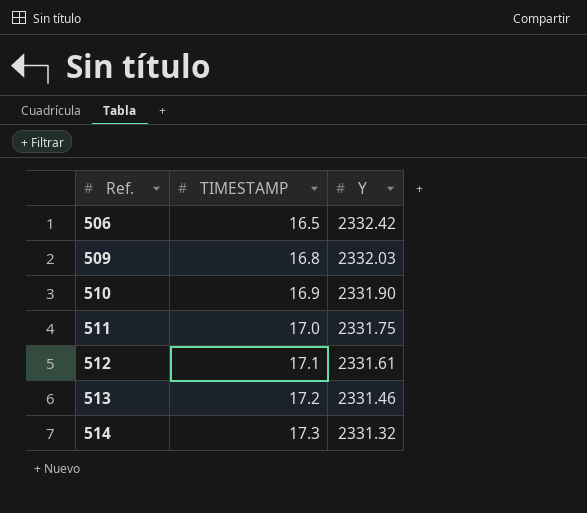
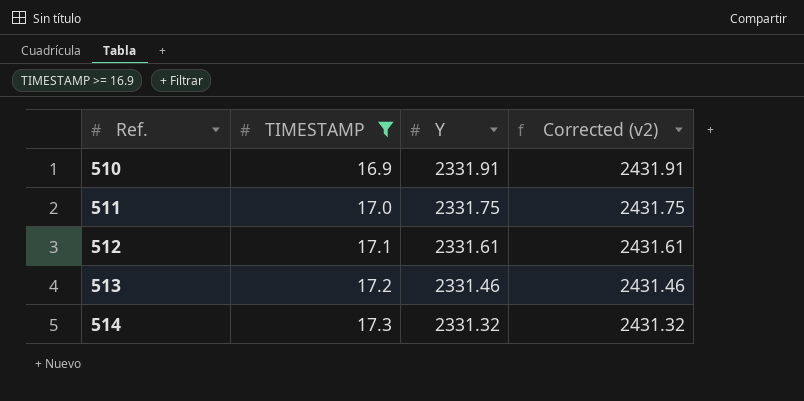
filter: none -> TIMESTAMP >= 16.9
column Corrected (v2) | formula: none -> [Y] + 100
510 | Y: 2331.90 -> 2331.91

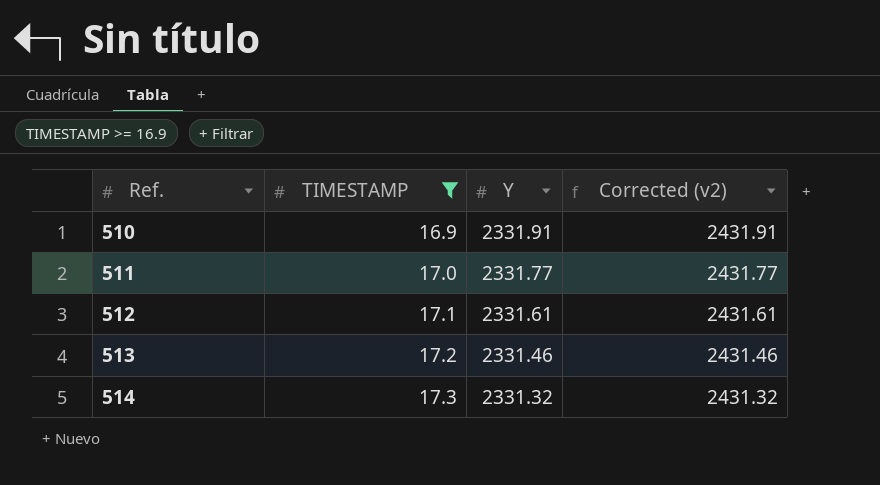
511 | Y: 2331.75 -> 2331.77
511 | Corrected (v2): 2431.75 -> 2431.77

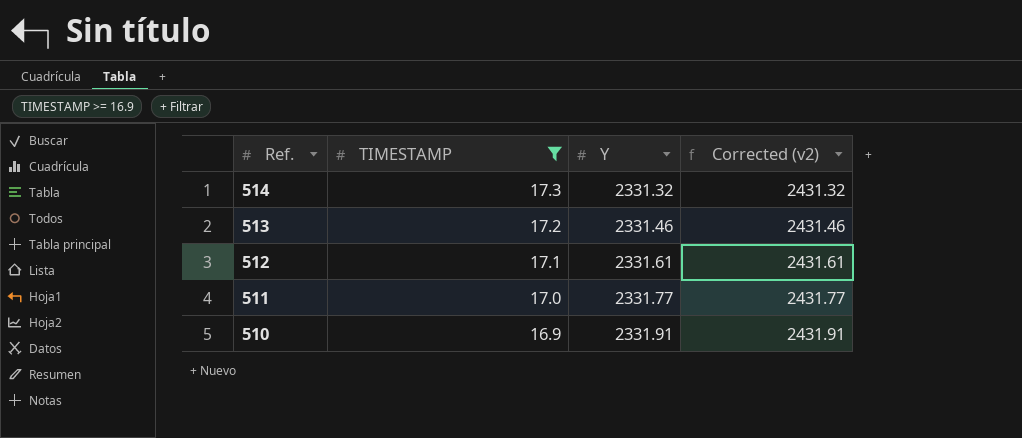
row order: Ref. ascending -> Ref. descending

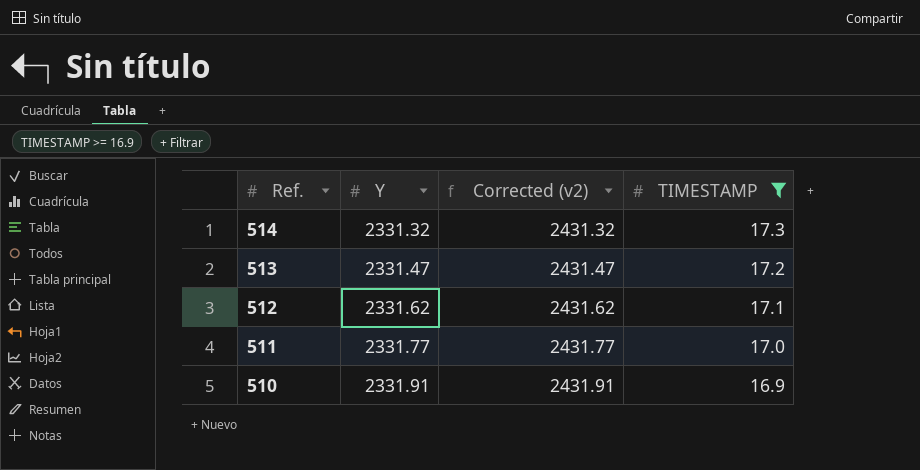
column TIMESTAMP | position: 2 -> 4
513 | Y: 2331.46 -> 2331.47
513 | Corrected (v2): 2431.46 -> 2431.47
512 | Y: 2331.61 -> 2331.62
512 | Corrected (v2): 2431.61 -> 2431.62

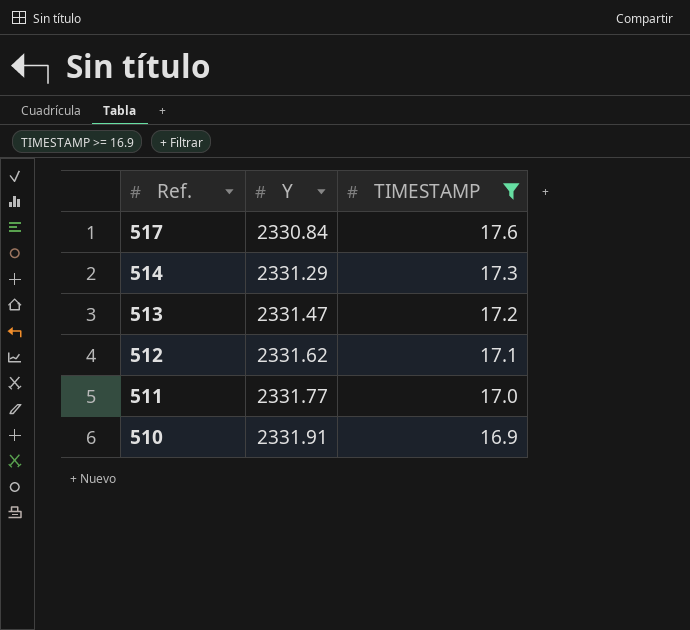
column Corrected (v2) | formula: [Y] + 100 -> none
row 517: none -> 2330.84 | 17.6
514 | Y: 2331.32 -> 2331.29

